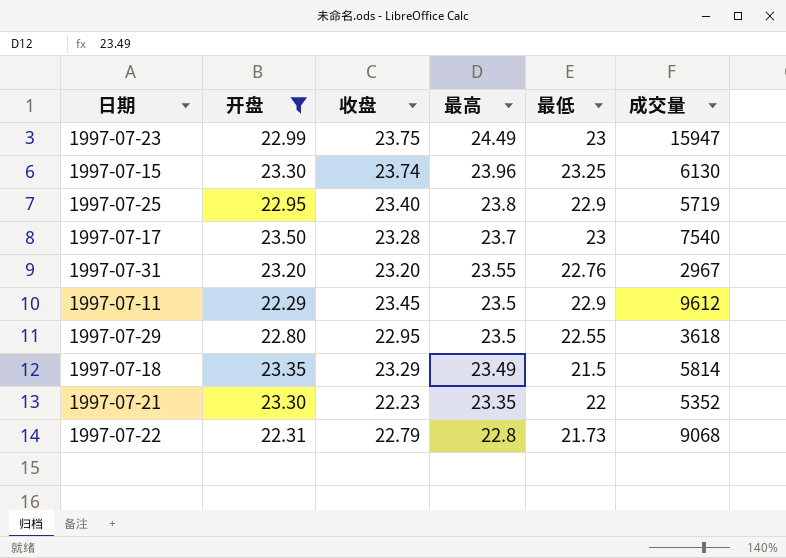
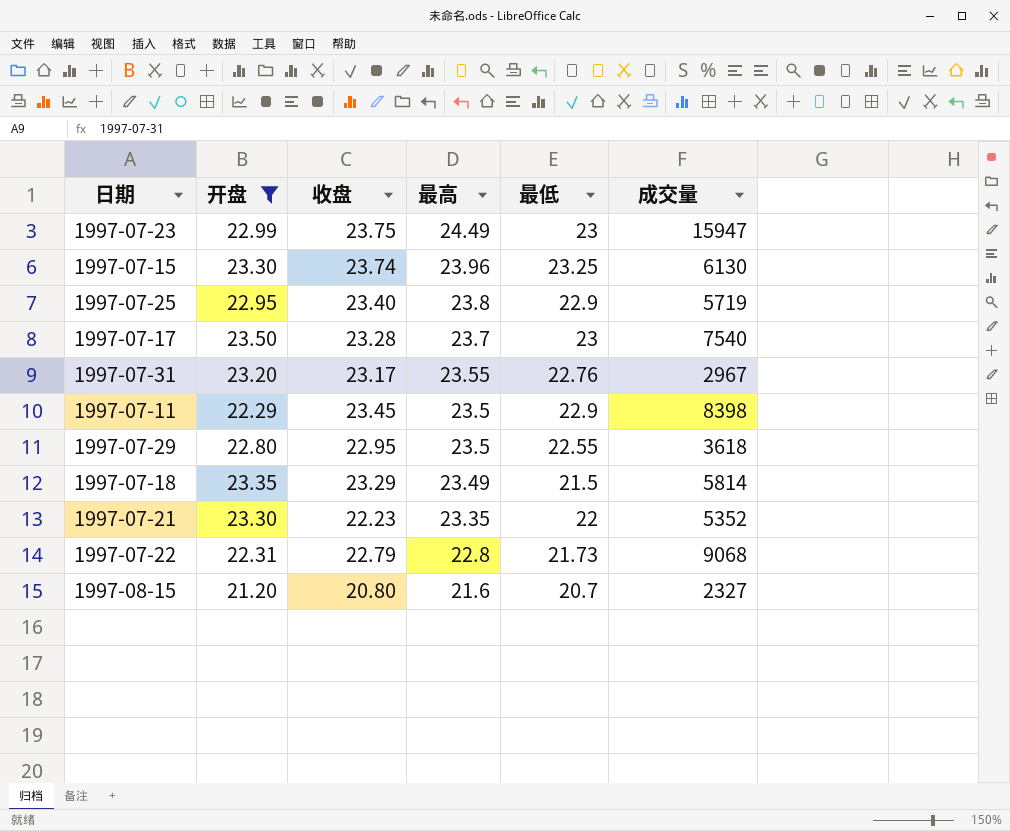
1997-07-31 | 收盘: 23.20 -> 23.17
1997-07-11 | 成交量: 9612 -> 8398
row 1997-08-15: none -> 21.20 | 20.80 | 21.6 | 20.7 | 2327

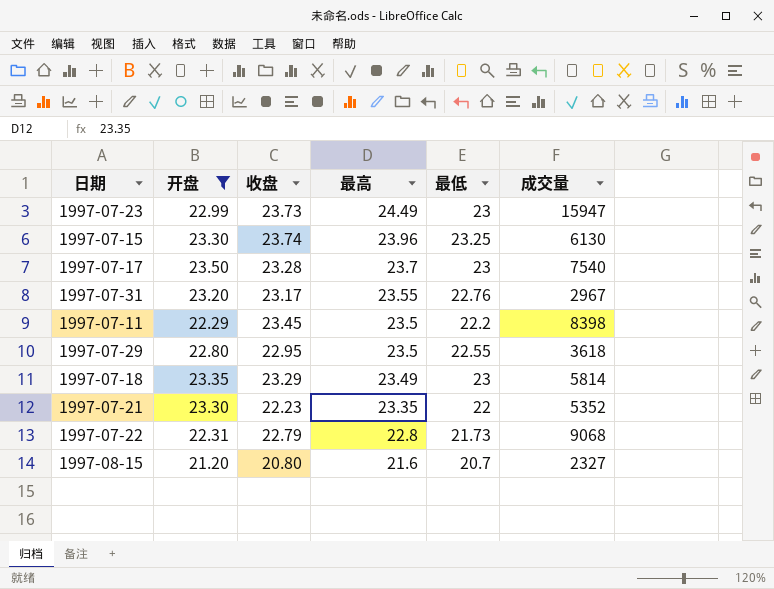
row 1997-07-25: 22.95 | 23.40 | 23.8 | 22.9 | 5719 -> none
1997-07-23 | 收盘: 23.75 -> 23.73
1997-07-11 | 最低: 22.9 -> 22.2
1997-07-18 | 最低: 21.5 -> 23

